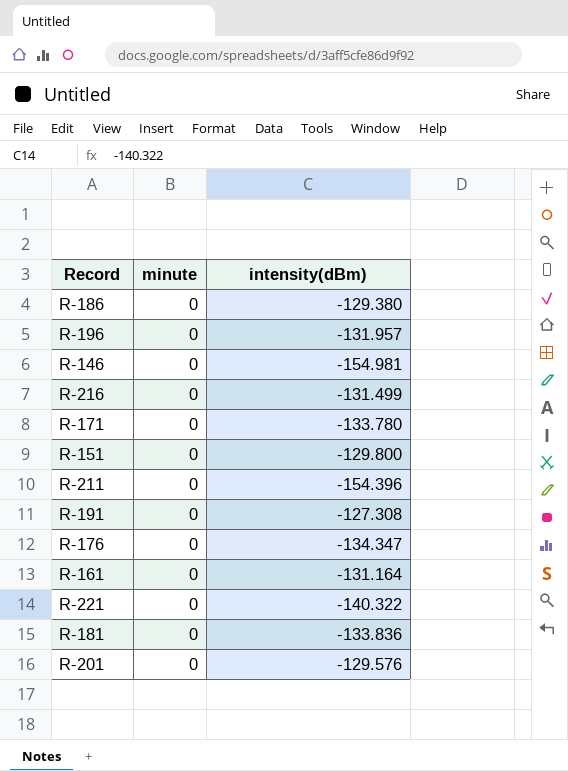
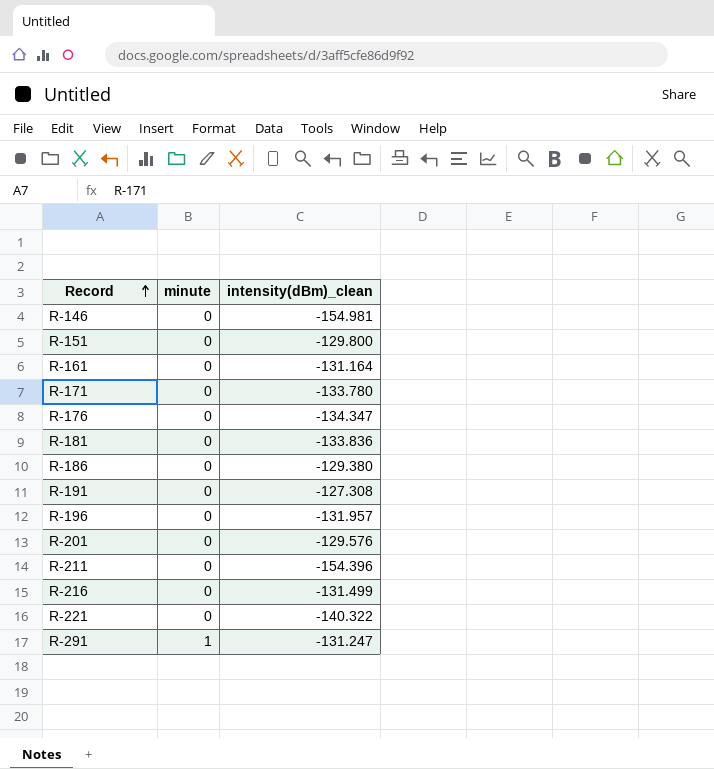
row order: none -> Record ascending
column name: intensity(dBm) -> intensity(dBm)_clean
row R-291: none -> 1 | -131.247

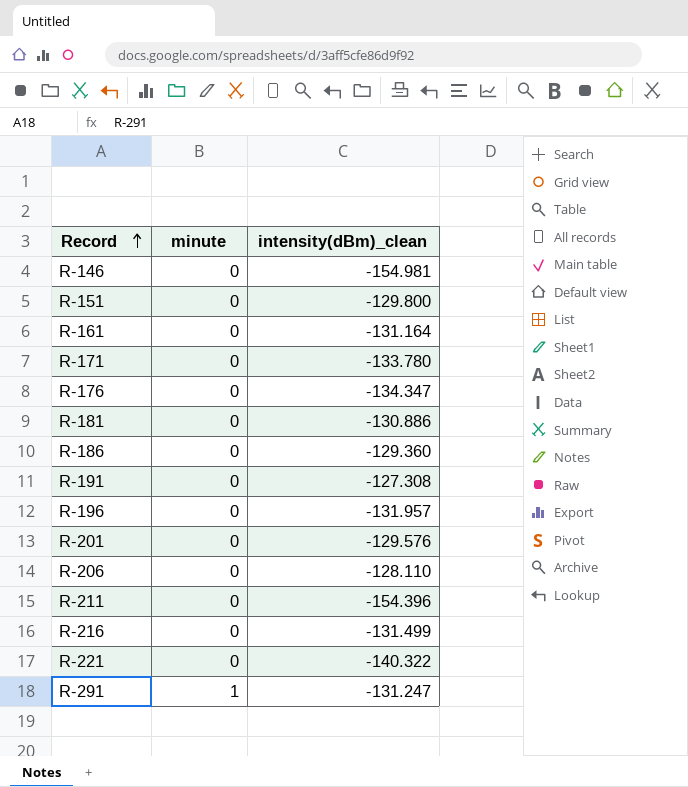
R-181 | intensity(dBm)_clean: -133.836 -> -130.886
R-186 | intensity(dBm)_clean: -129.380 -> -129.360
row R-206: none -> 0 | -128.110

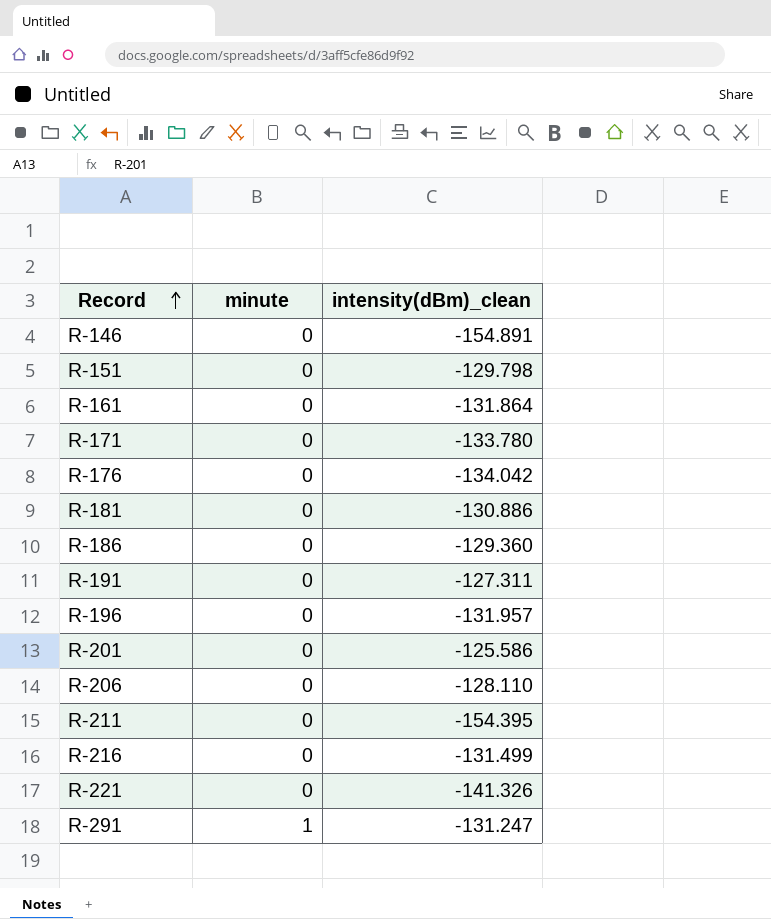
R-146 | intensity(dBm)_clean: -154.981 -> -154.891
R-151 | intensity(dBm)_clean: -129.800 -> -129.798
R-161 | intensity(dBm)_clean: -131.164 -> -131.864
R-176 | intensity(dBm)_clean: -134.347 -> -134.042
R-191 | intensity(dBm)_clean: -127.308 -> -127.311
R-201 | intensity(dBm)_clean: -129.576 -> -125.586
R-211 | intensity(dBm)_clean: -154.396 -> -154.395
R-221 | intensity(dBm)_clean: -140.322 -> -141.326

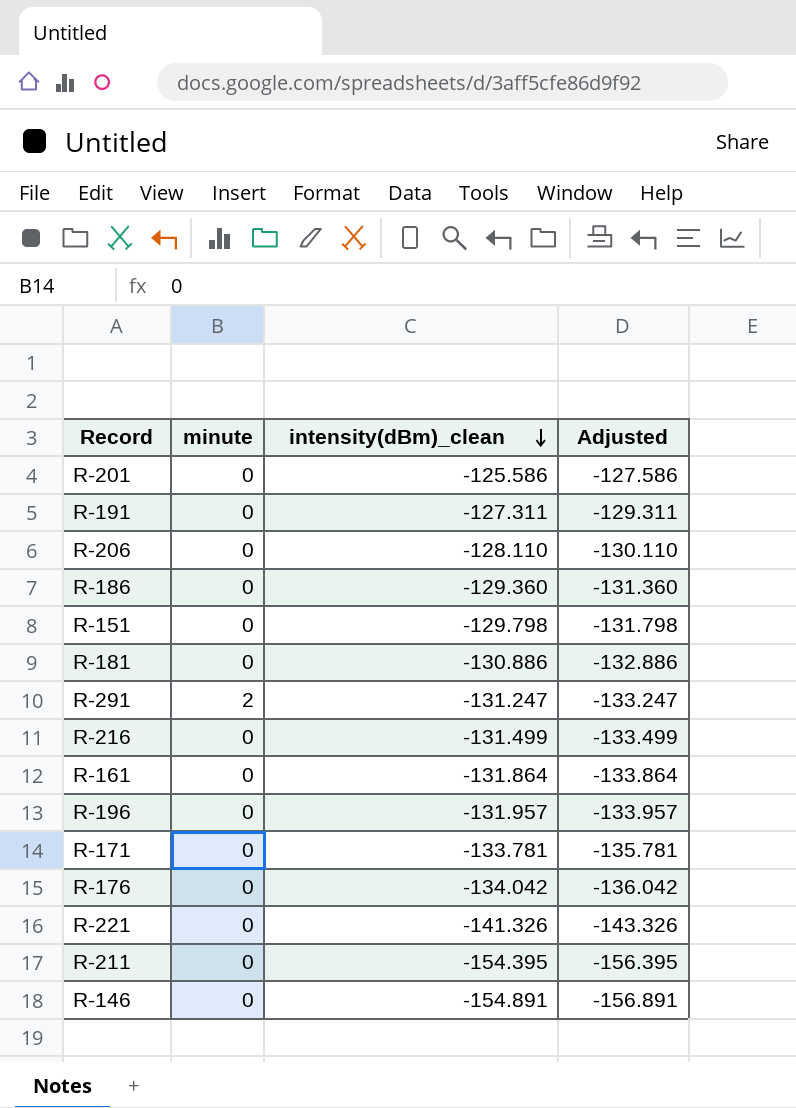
row order: Record ascending -> intensity(dBm)_clean descending
column Adjusted | formula: none -> [intensity(dBm)_clean] - 2
R-291 | minute: 1 -> 2
R-171 | intensity(dBm)_clean: -133.780 -> -133.781

